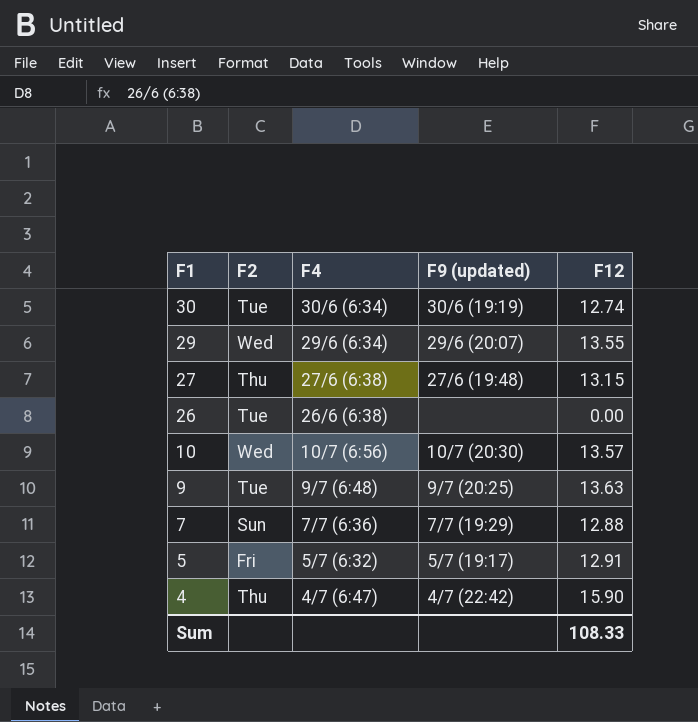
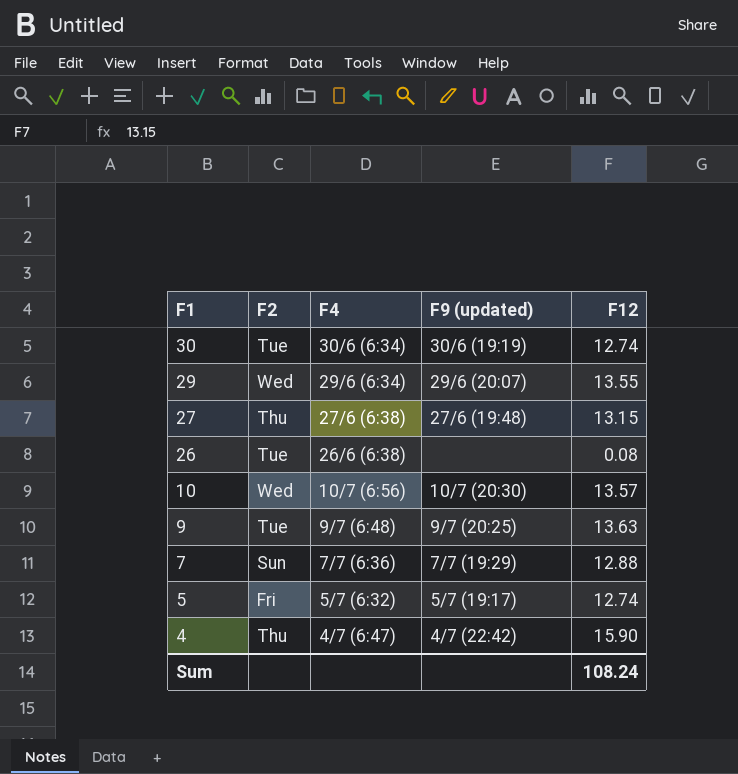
26 | F12: 0.00 -> 0.08
5 | F12: 12.91 -> 12.74
Sum | F12: 108.33 -> 108.24

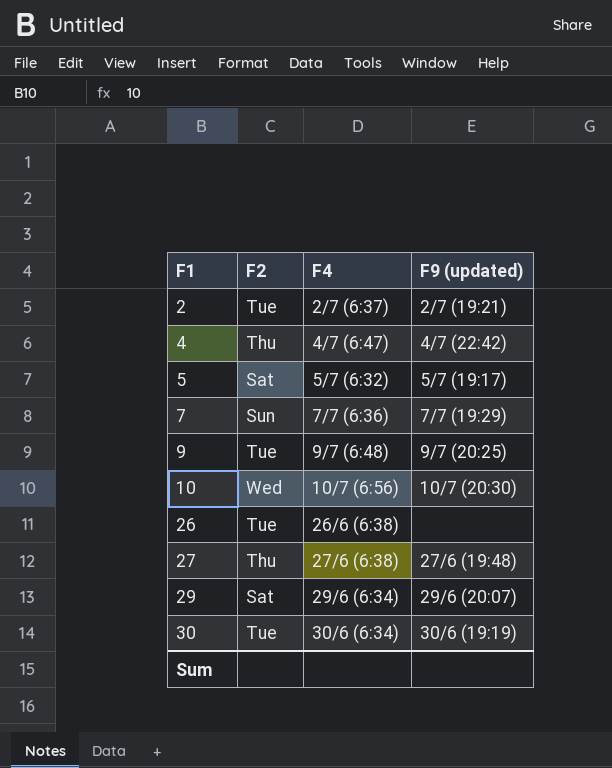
row order: F1 descending -> F1 ascending
column F12 | position: 5 -> none
row 2: none -> Tue | 2/7 (6:37) | 2/7 (19:21)
5 | F2: Fri -> Sat
29 | F2: Wed -> Sat

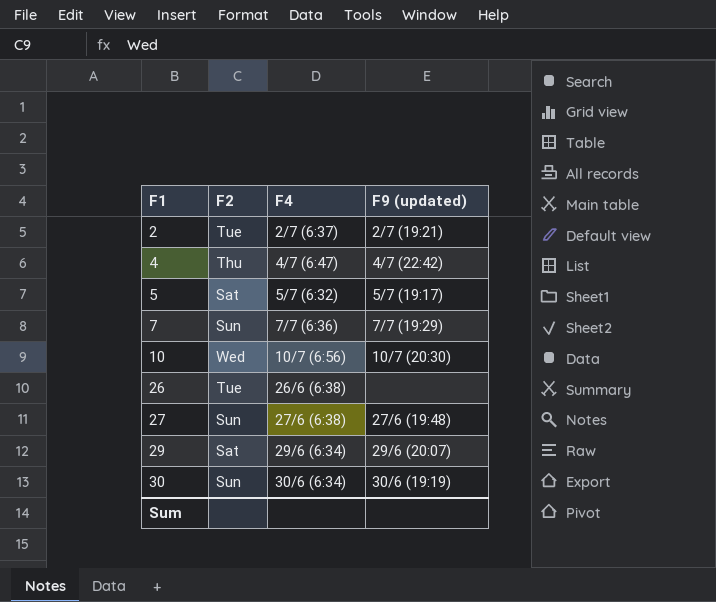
row 9: Tue | 9/7 (6:48) | 9/7 (20:25) -> none
27 | F2: Thu -> Sun
30 | F2: Tue -> Sun

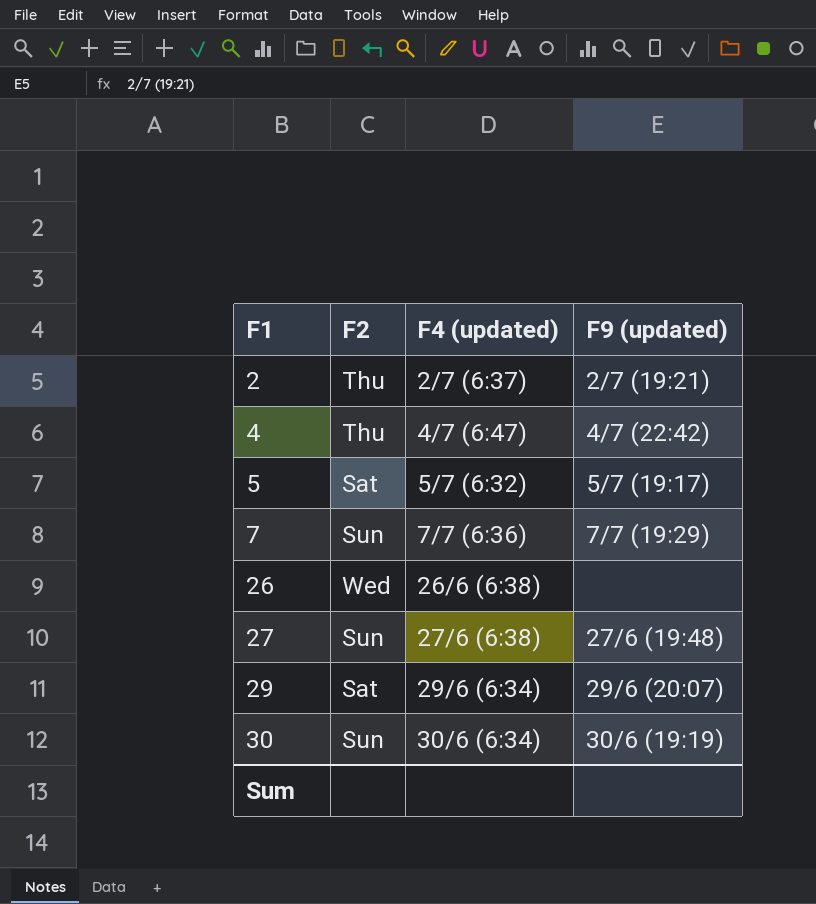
column name: F4 -> F4 (updated)
row 10: Wed | 10/7 (6:56) | 10/7 (20:30) -> none
2 | F2: Tue -> Thu
26 | F2: Tue -> Wed

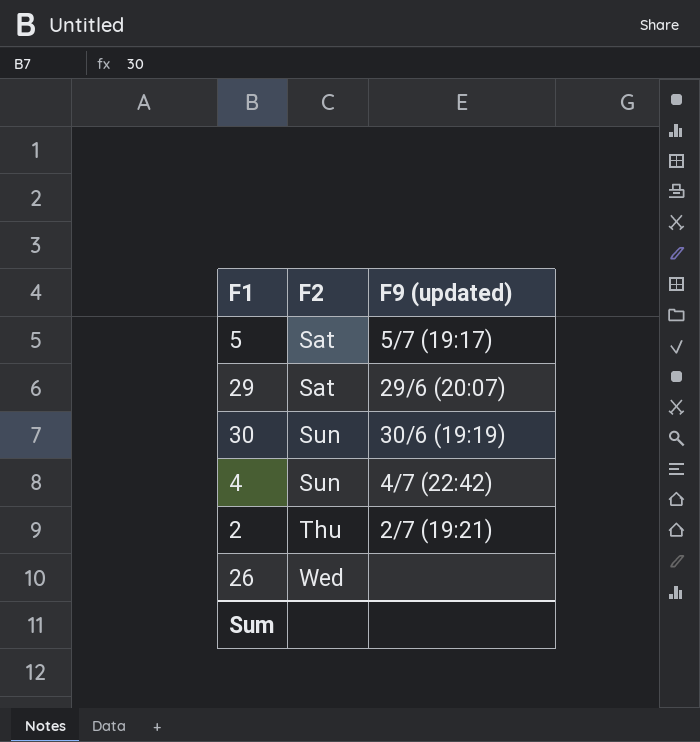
row order: F1 ascending -> F2 ascending
column F4 (updated) | position: 3 -> none
row 7: Sun | 7/7 (6:36) | 7/7 (19:29) -> none
row 27: Sun | 27/6 (6:38) | 27/6 (19:48) -> none
4 | F2: Thu -> Sun

